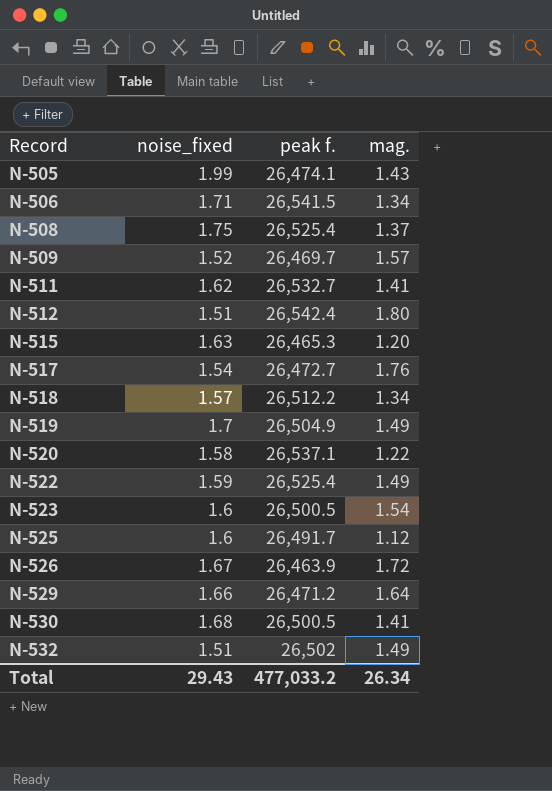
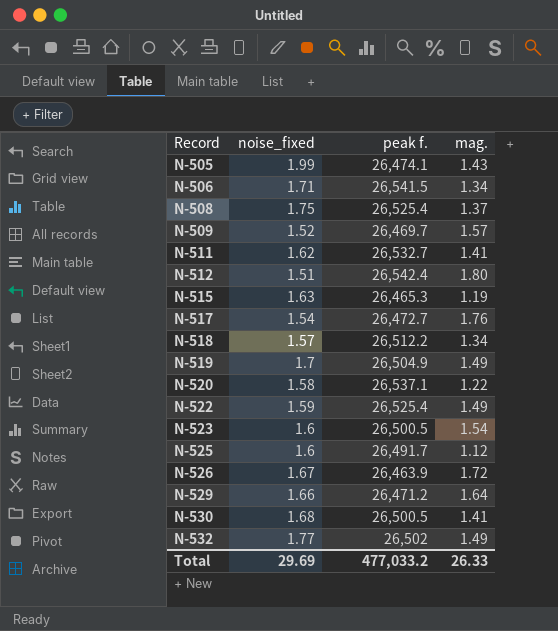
N-515 | mag.: 1.20 -> 1.19
N-532 | noise_fixed: 1.51 -> 1.77
Total | noise_fixed: 29.43 -> 29.69
Total | mag.: 26.34 -> 26.33

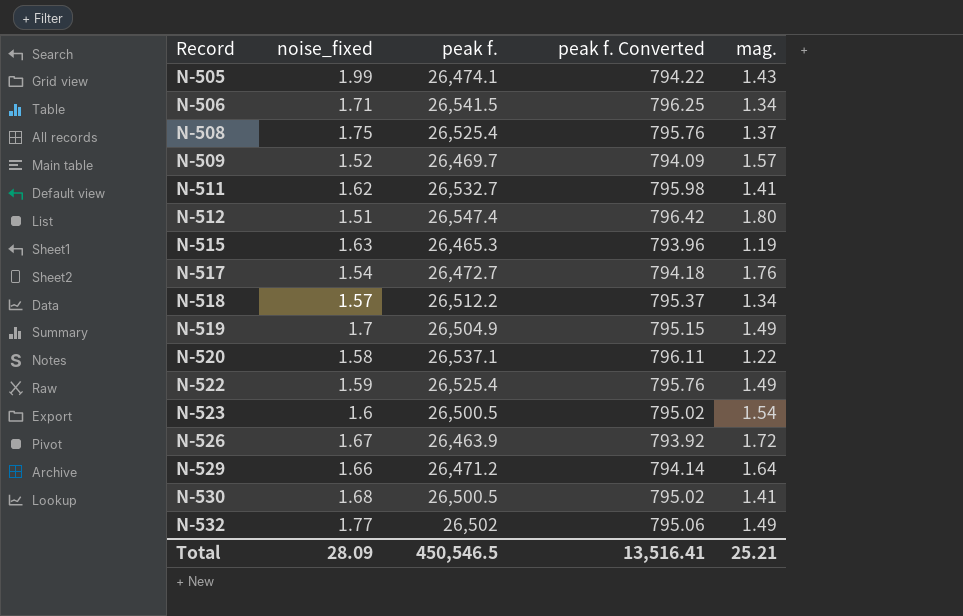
column peak f. Converted | formula: none -> [peak f.] * 0.03
row N-525: 1.6 | 26,491.7 | 1.12 -> none
N-512 | peak f.: 26,542.4 -> 26,547.4
Total | noise_fixed: 29.69 -> 28.09
Total | peak f.: 477,033.2 -> 450,546.5
Total | mag.: 26.33 -> 25.21

